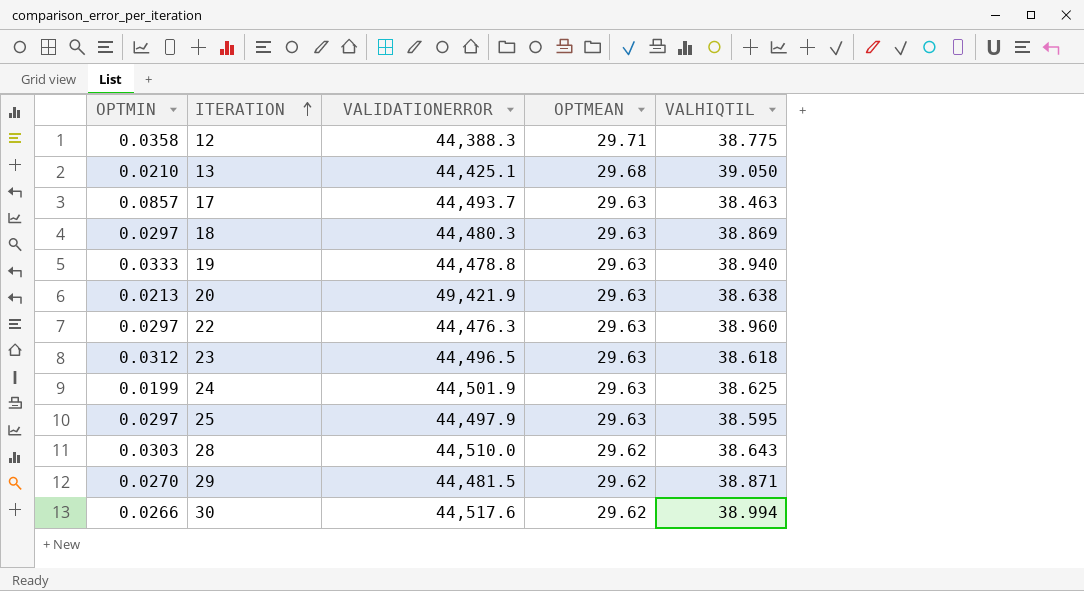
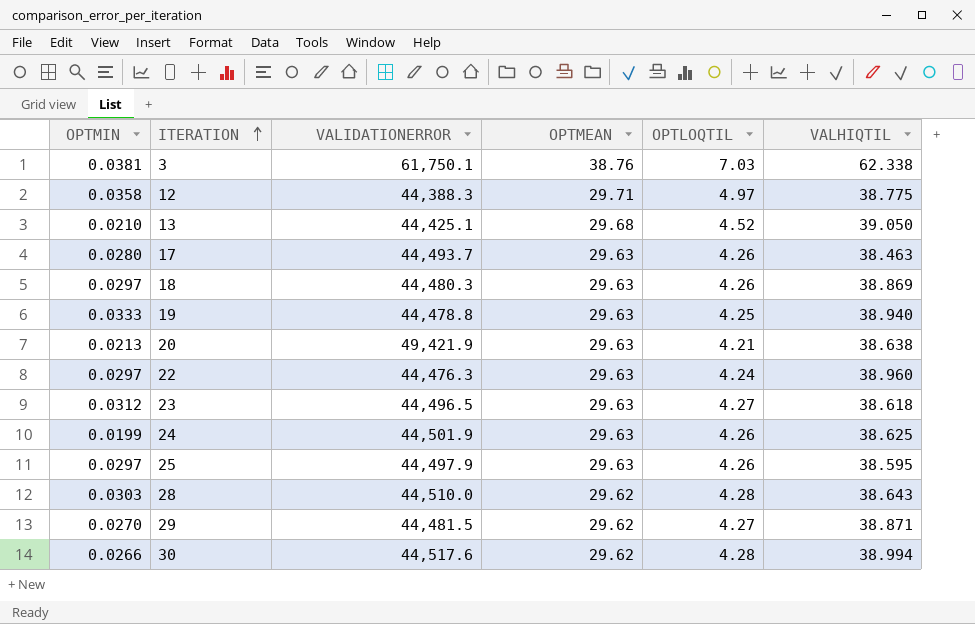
column OPTLOQTIL | position: none -> 5
row 3: none -> 0.0381 | 61,750.1 | 38.76 | 7.03 | 62.338
17 | OPTMIN: 0.0857 -> 0.0280

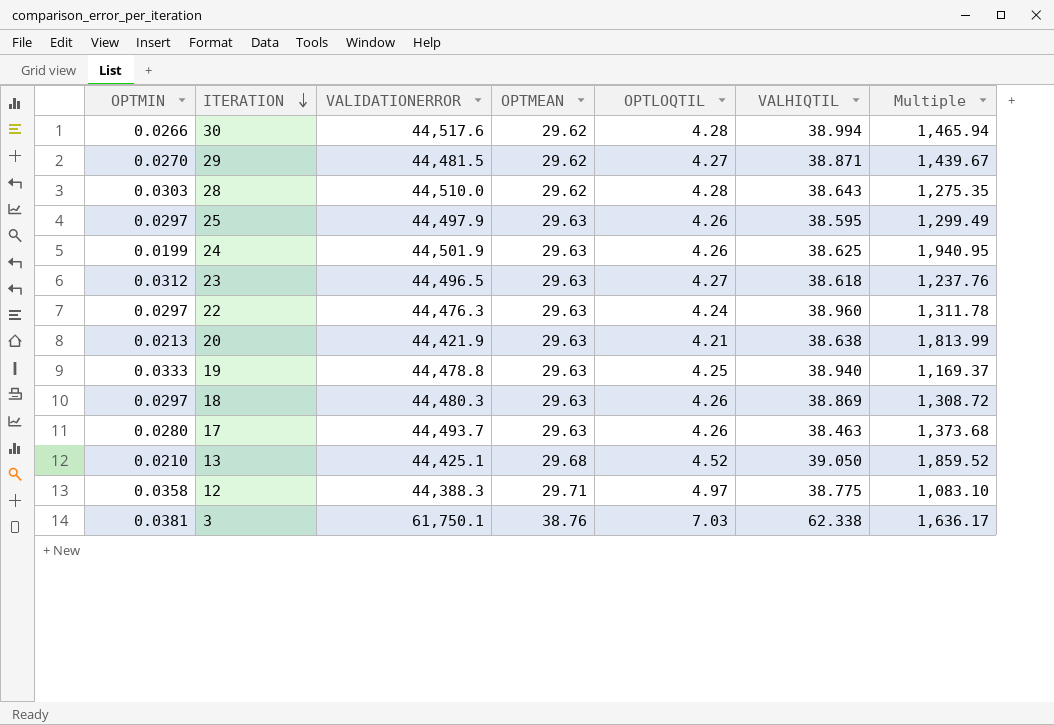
row order: ITERATION ascending -> ITERATION descending
column Multiple | formula: none -> [VALHIQTIL] / [OPTMIN]
20 | VALIDATIONERROR: 49,421.9 -> 44,421.9

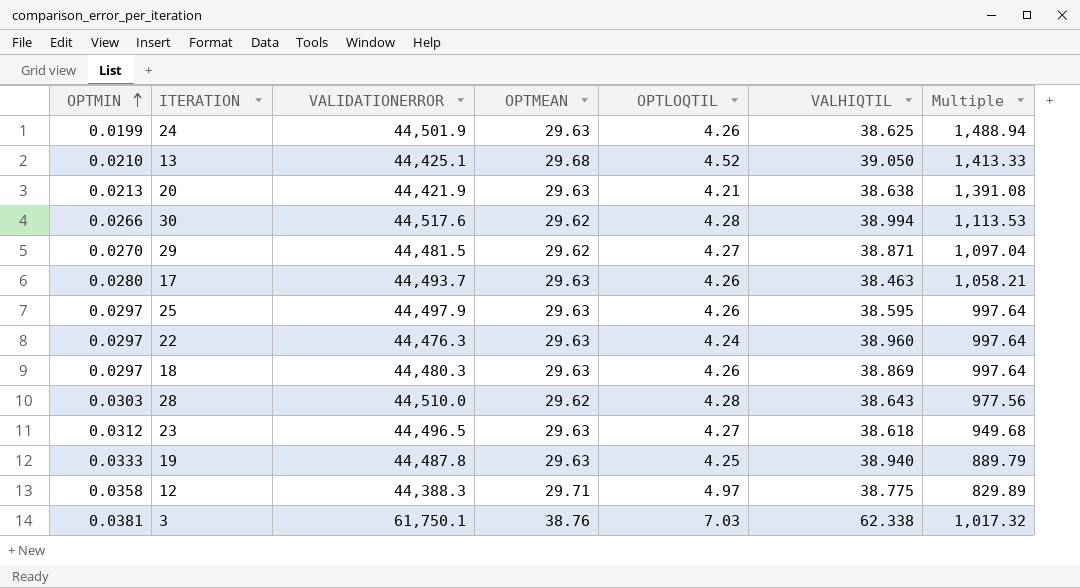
row order: ITERATION descending -> OPTMIN ascending
column Multiple | formula: [VALHIQTIL] / [OPTMIN] -> [OPTMEAN] / [OPTMIN]
19 | VALIDATIONERROR: 44,478.8 -> 44,487.8

